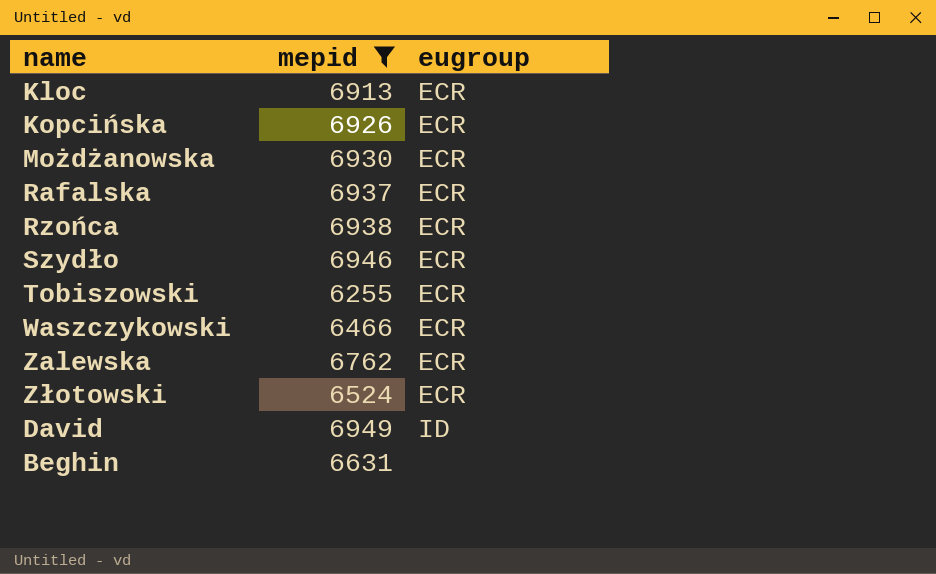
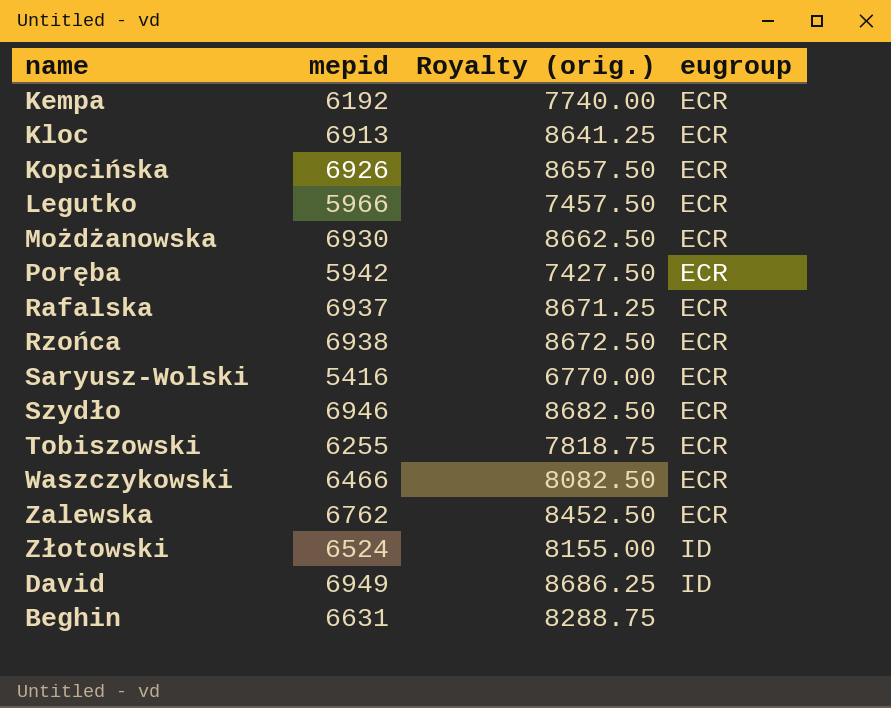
filter: mepid >= 6255 -> none
column Royalty (orig.) | formula: none -> [mepid] * 1.25
Złotowski | eugroup: ECR -> ID

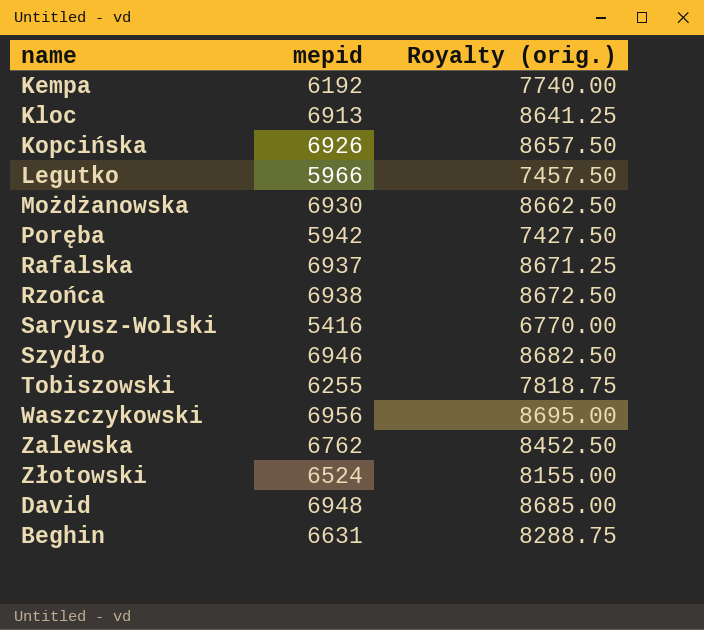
column eugroup | position: 4 -> none
Waszczykowski | mepid: 6466 -> 6956
Waszczykowski | Royalty (orig.): 8082.50 -> 8695.00
David | mepid: 6949 -> 6948
David | Royalty (orig.): 8686.25 -> 8685.00

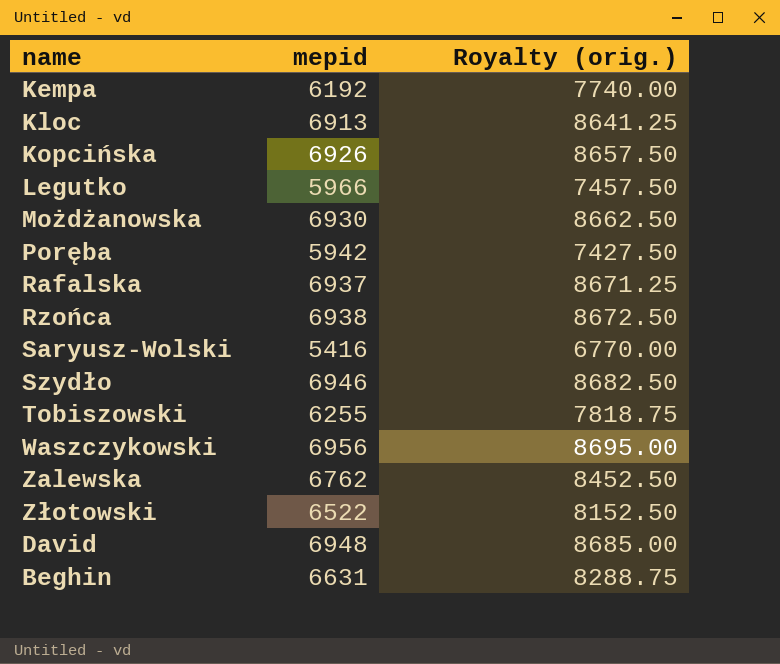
Złotowski | mepid: 6524 -> 6522
Złotowski | Royalty (orig.): 8155.00 -> 8152.50

